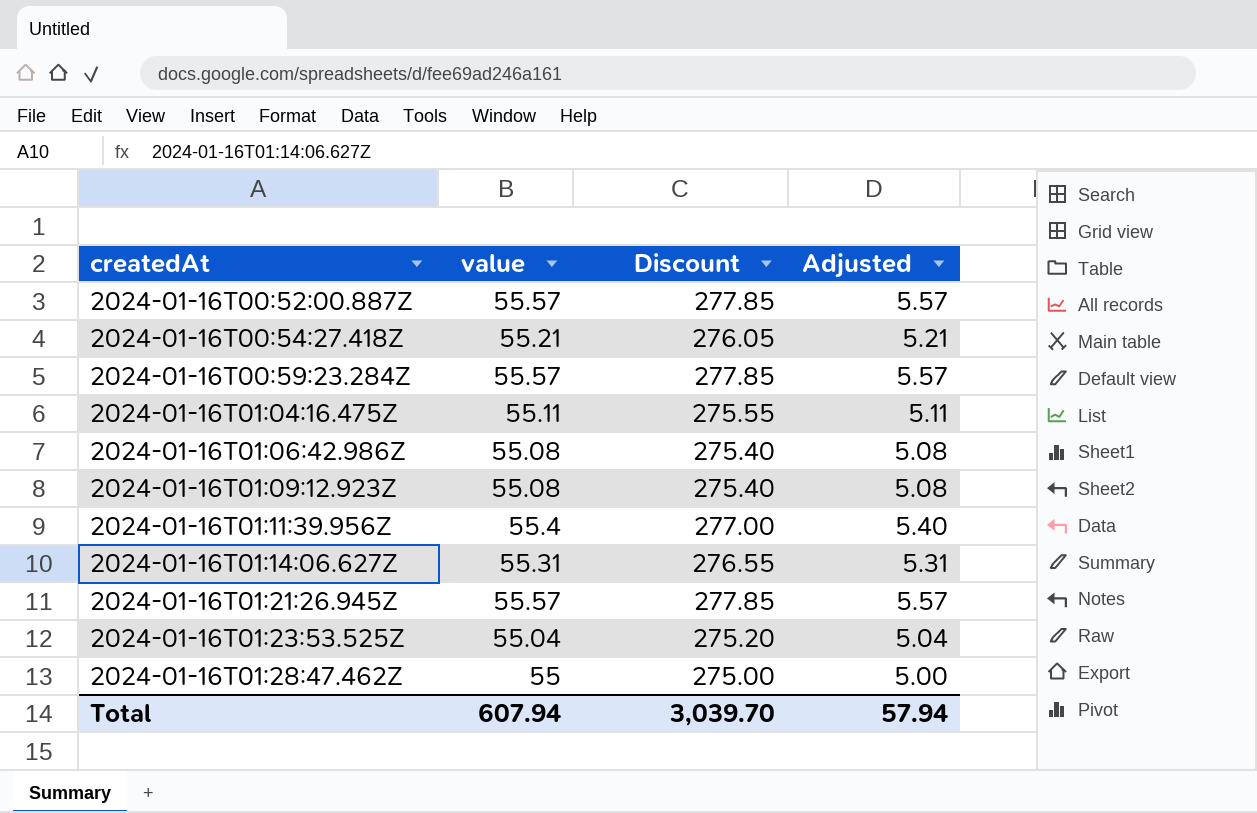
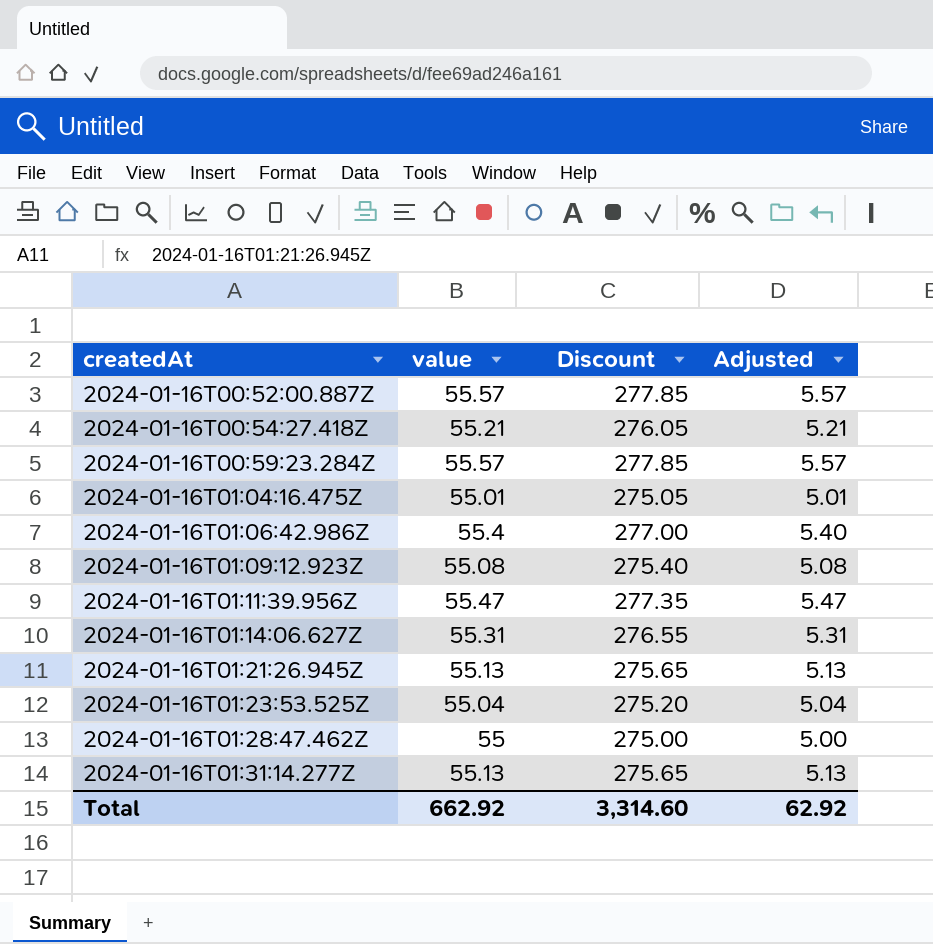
2024-01-16T01:04:16.475Z | value: 55.11 -> 55.01
2024-01-16T01:04:16.475Z | Discount: 275.55 -> 275.05
2024-01-16T01:04:16.475Z | Adjusted: 5.11 -> 5.01
2024-01-16T01:06:42.986Z | value: 55.08 -> 55.4
2024-01-16T01:06:42.986Z | Discount: 275.40 -> 277.00
2024-01-16T01:06:42.986Z | Adjusted: 5.08 -> 5.40
2024-01-16T01:11:39.956Z | value: 55.4 -> 55.47
2024-01-16T01:11:39.956Z | Discount: 277.00 -> 277.35
2024-01-16T01:11:39.956Z | Adjusted: 5.40 -> 5.47
2024-01-16T01:21:26.945Z | value: 55.57 -> 55.13
2024-01-16T01:21:26.945Z | Discount: 277.85 -> 275.65
2024-01-16T01:21:26.945Z | Adjusted: 5.57 -> 5.13
row 2024-01-16T01:31:14.277Z: none -> 55.13 | 275.65 | 5.13
Total | value: 607.94 -> 662.92
Total | Discount: 3,039.70 -> 3,314.60
Total | Adjusted: 57.94 -> 62.92

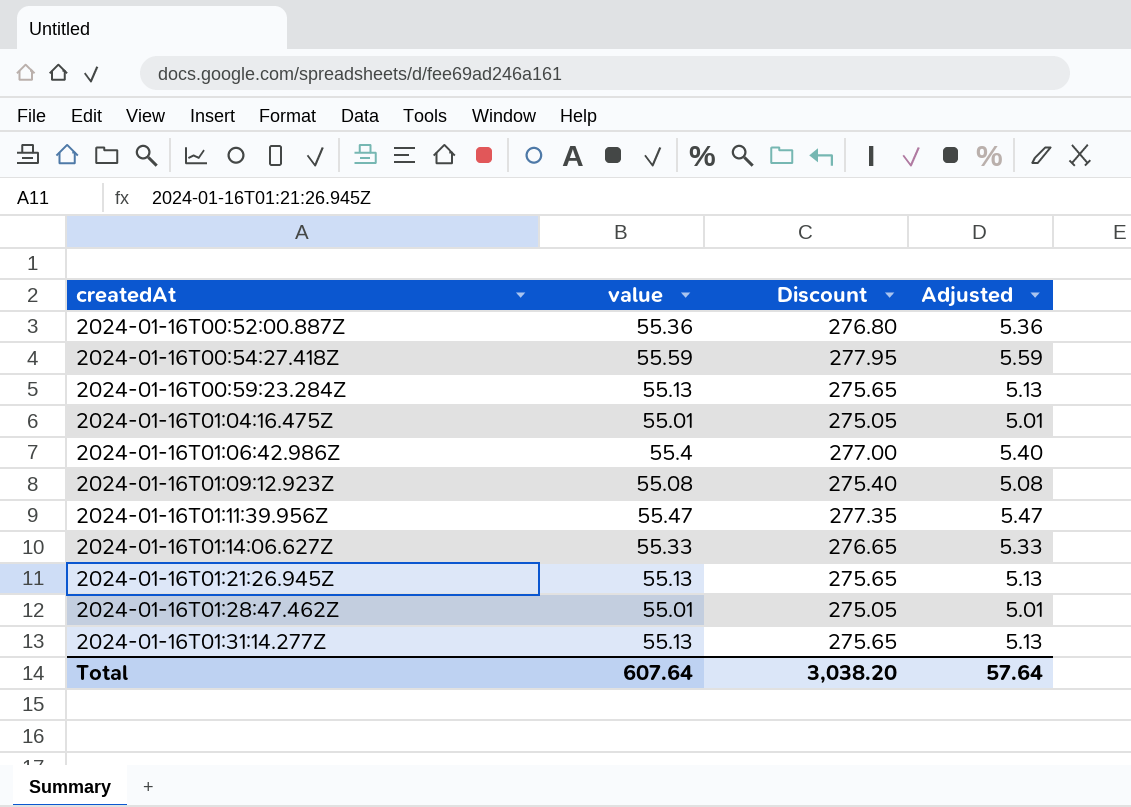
row 2024-01-16T01:23:53.525Z: 55.04 | 275.20 | 5.04 -> none
2024-01-16T00:52:00.887Z | value: 55.57 -> 55.36
2024-01-16T00:52:00.887Z | Discount: 277.85 -> 276.80
2024-01-16T00:52:00.887Z | Adjusted: 5.57 -> 5.36
2024-01-16T00:54:27.418Z | value: 55.21 -> 55.59
2024-01-16T00:54:27.418Z | Discount: 276.05 -> 277.95
2024-01-16T00:54:27.418Z | Adjusted: 5.21 -> 5.59
2024-01-16T00:59:23.284Z | value: 55.57 -> 55.13
2024-01-16T00:59:23.284Z | Discount: 277.85 -> 275.65
2024-01-16T00:59:23.284Z | Adjusted: 5.57 -> 5.13
2024-01-16T01:14:06.627Z | value: 55.31 -> 55.33
2024-01-16T01:14:06.627Z | Discount: 276.55 -> 276.65
2024-01-16T01:14:06.627Z | Adjusted: 5.31 -> 5.33
2024-01-16T01:28:47.462Z | value: 55 -> 55.01
2024-01-16T01:28:47.462Z | Discount: 275.00 -> 275.05
2024-01-16T01:28:47.462Z | Adjusted: 5.00 -> 5.01
Total | value: 662.92 -> 607.64
Total | Discount: 3,314.60 -> 3,038.20
Total | Adjusted: 62.92 -> 57.64

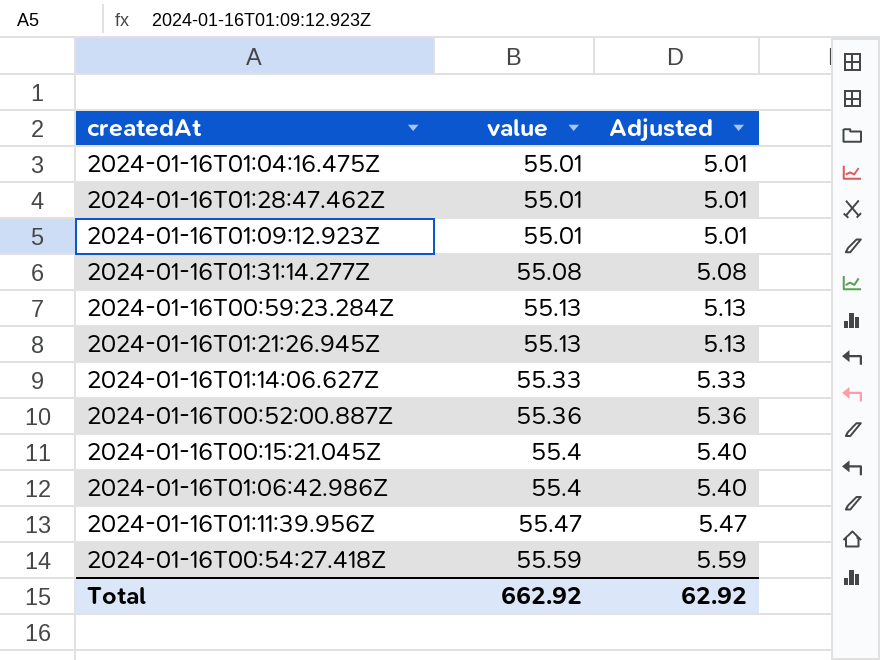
row order: createdAt ascending -> value ascending
column Discount | formula: [value] * 5 -> none
2024-01-16T01:09:12.923Z | value: 55.08 -> 55.01
2024-01-16T01:09:12.923Z | Adjusted: 5.08 -> 5.01
2024-01-16T01:31:14.277Z | value: 55.13 -> 55.08
2024-01-16T01:31:14.277Z | Adjusted: 5.13 -> 5.08
row 2024-01-16T00:15:21.045Z: none -> 55.4 | 5.40
Total | value: 607.64 -> 662.92
Total | Adjusted: 57.64 -> 62.92

